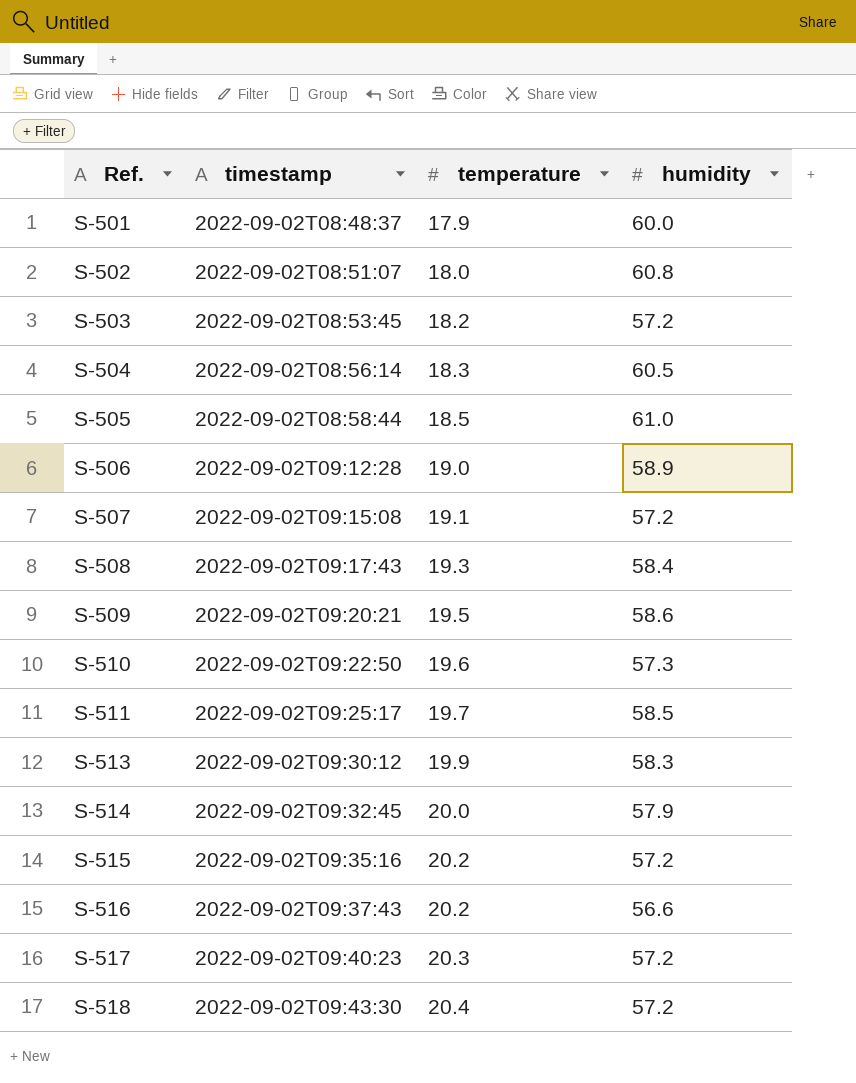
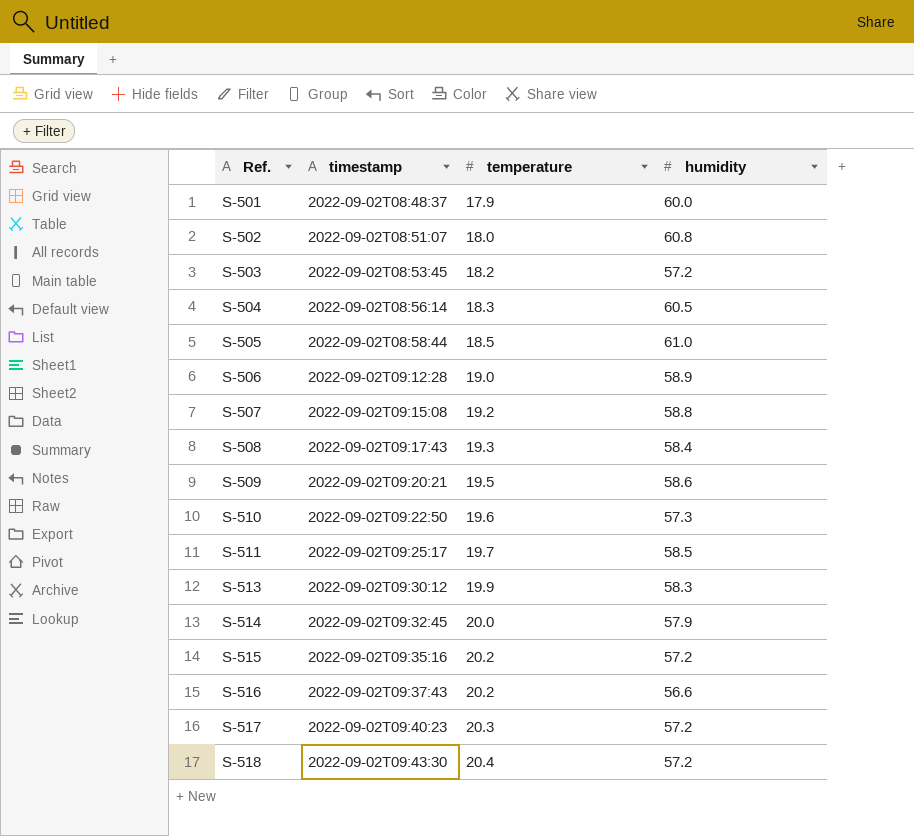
S-507 | temperature: 19.1 -> 19.2
S-507 | humidity: 57.2 -> 58.8

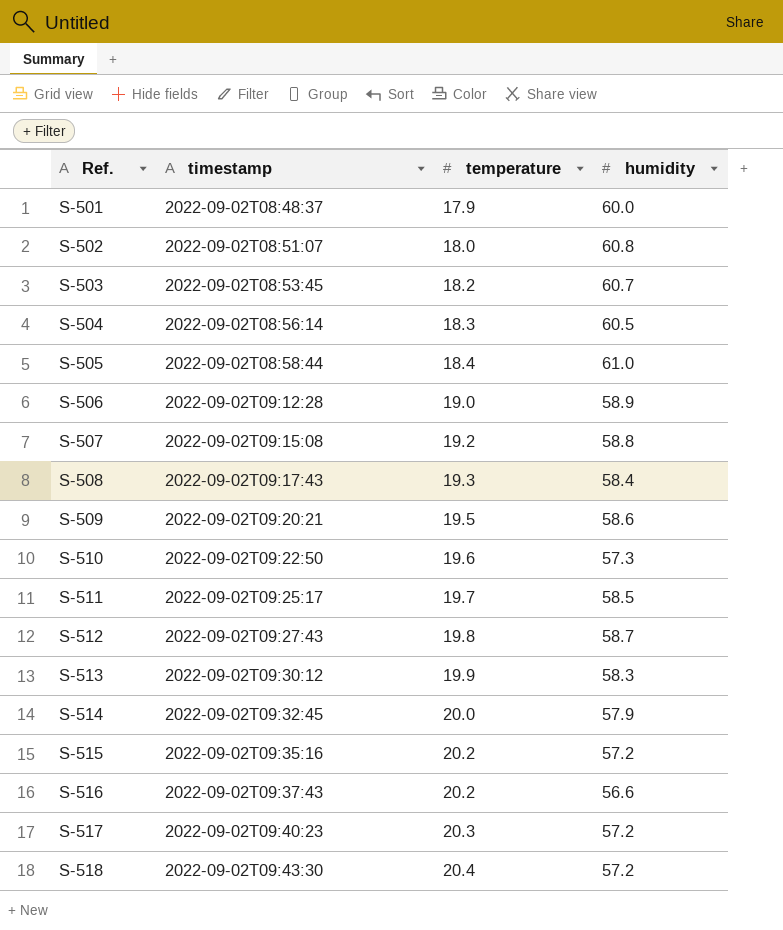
S-503 | humidity: 57.2 -> 60.7
S-505 | temperature: 18.5 -> 18.4
row S-512: none -> 2022-09-02T09:27:43 | 19.8 | 58.7

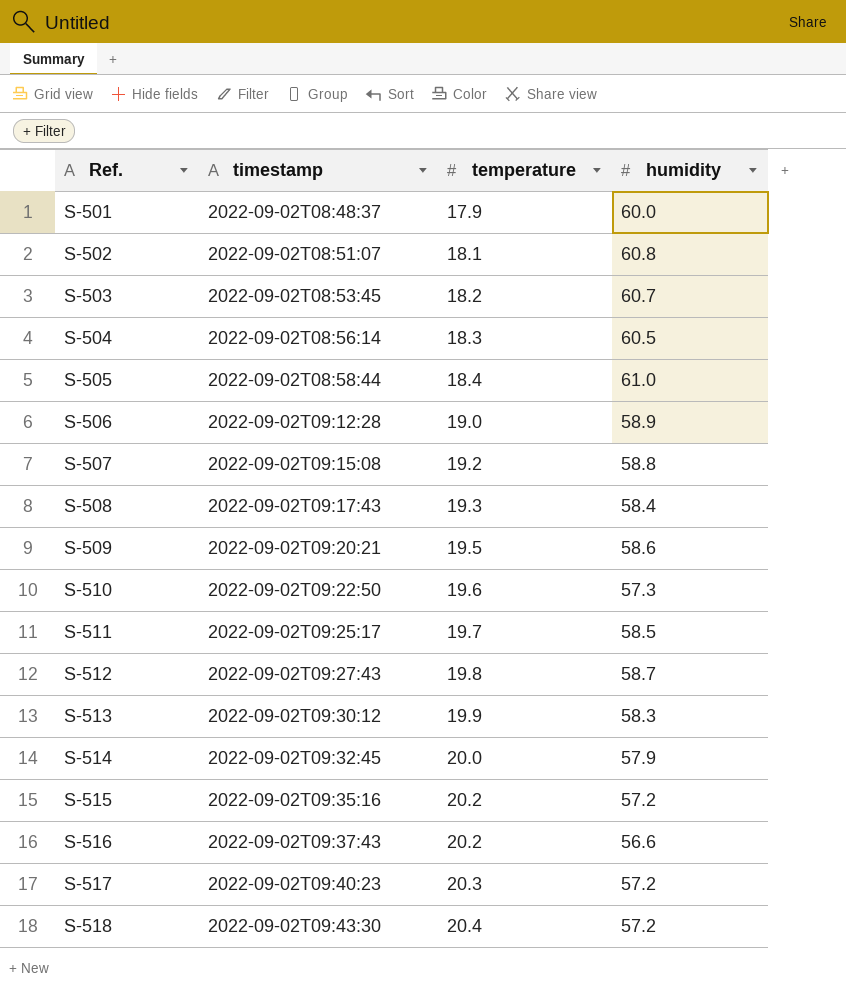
S-502 | temperature: 18.0 -> 18.1

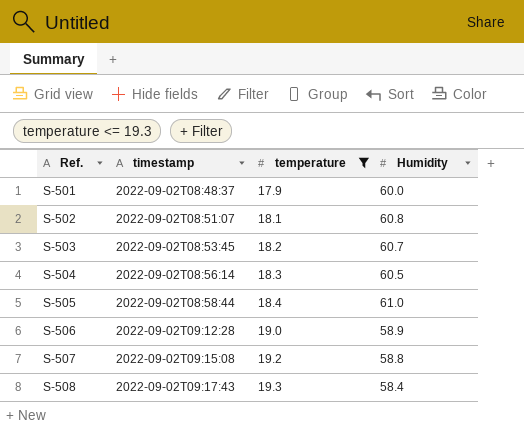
filter: none -> temperature <= 19.3
column name: humidity -> Humidity

